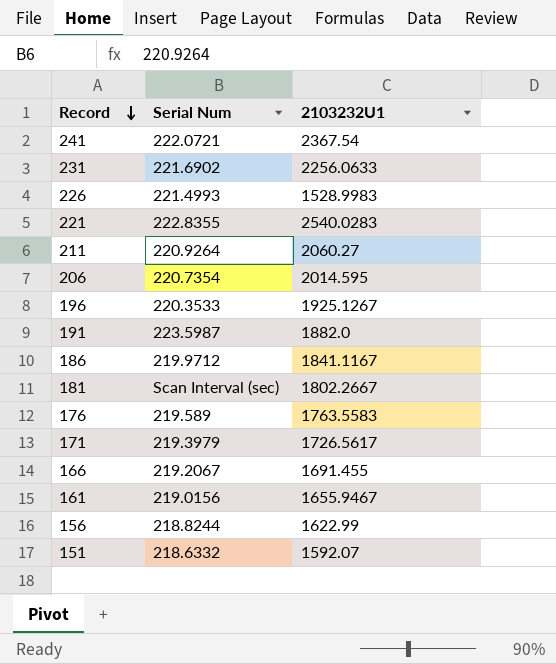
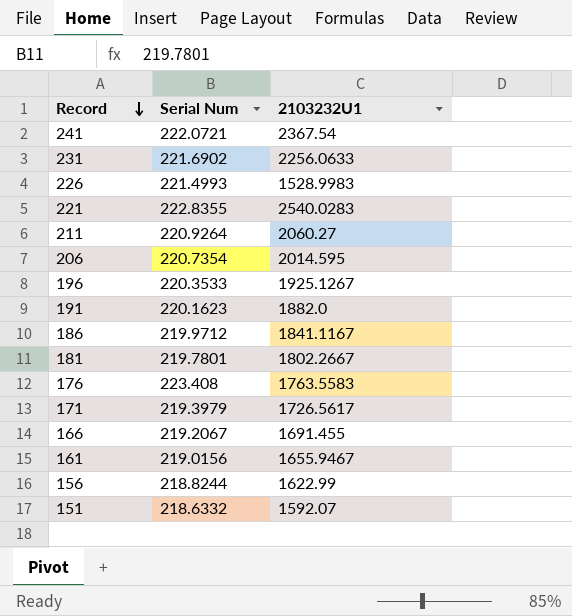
191 | Serial Num: 223.5987 -> 220.1623
181 | Serial Num: Scan Interval (sec) -> 219.7801
176 | Serial Num: 219.589 -> 223.408

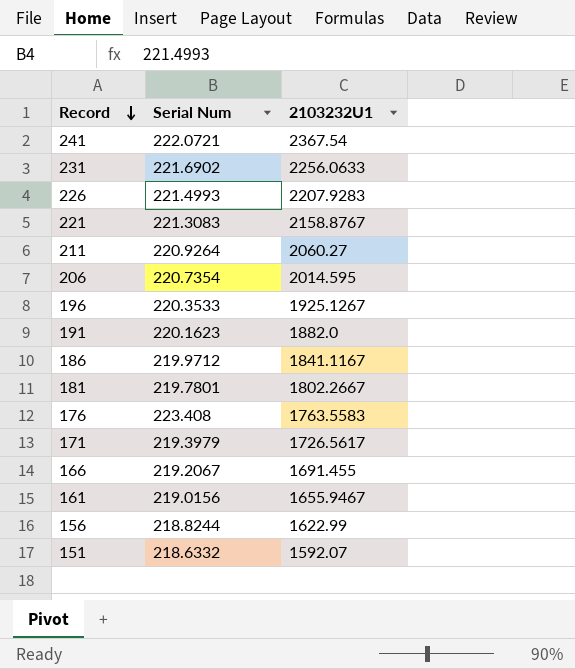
226 | 2103232U1: 1528.9983 -> 2207.9283
221 | Serial Num: 222.8355 -> 221.3083
221 | 2103232U1: 2540.0283 -> 2158.8767

